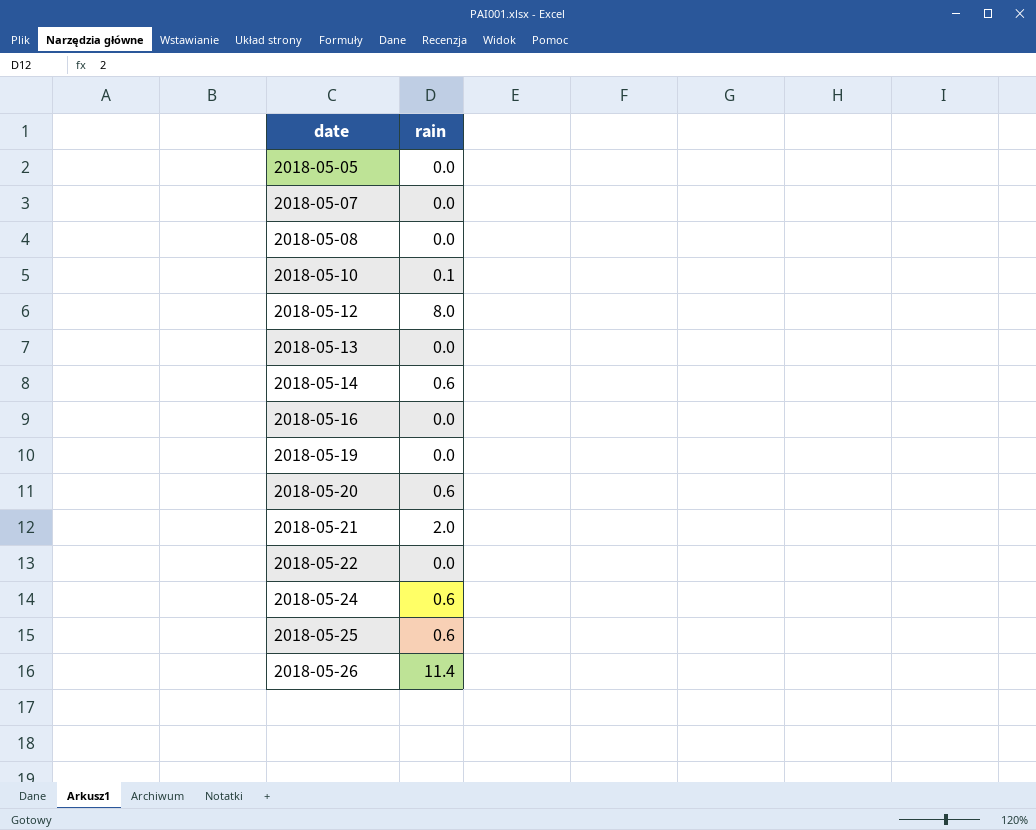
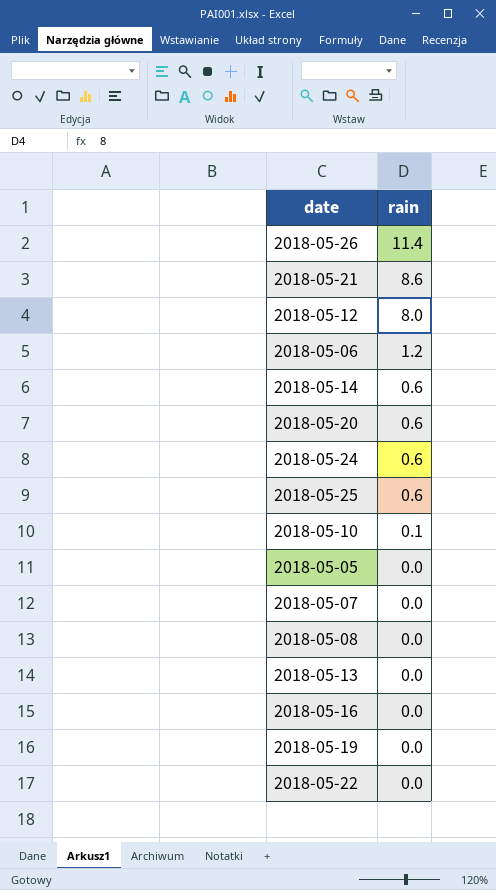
row order: date ascending -> rain descending
2018-05-21 | rain: 2.0 -> 8.6
row 2018-05-06: none -> 1.2

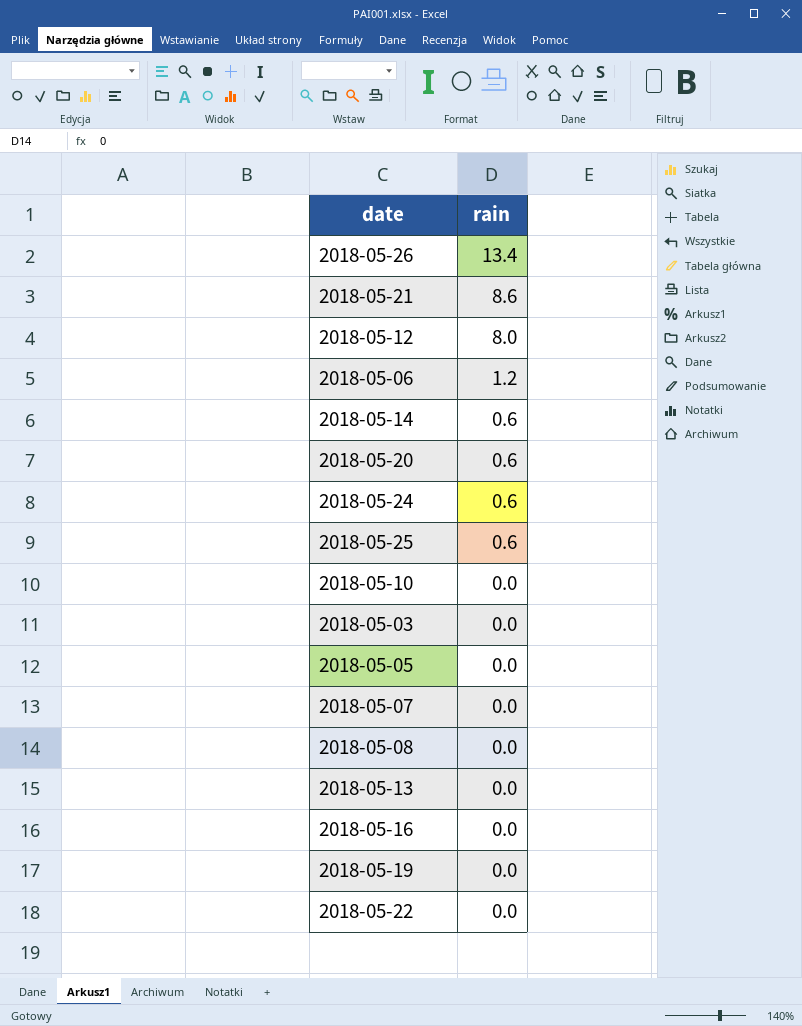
2018-05-26 | rain: 11.4 -> 13.4
2018-05-10 | rain: 0.1 -> 0.0
row 2018-05-03: none -> 0.0

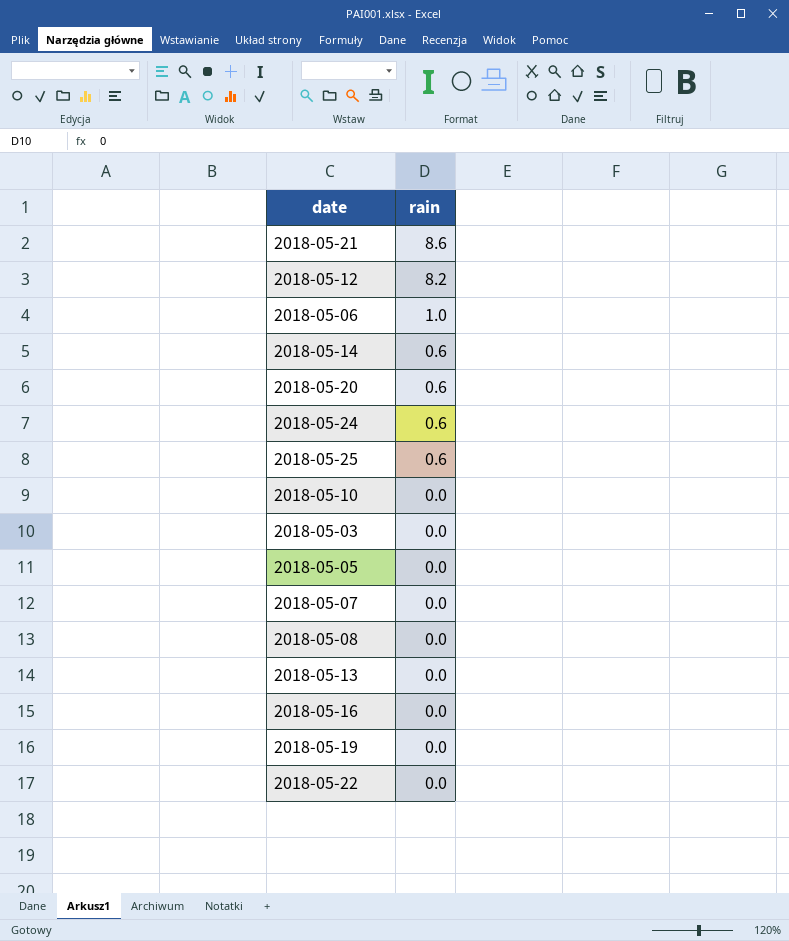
row 2018-05-26: 13.4 -> none
2018-05-12 | rain: 8.0 -> 8.2
2018-05-06 | rain: 1.2 -> 1.0

